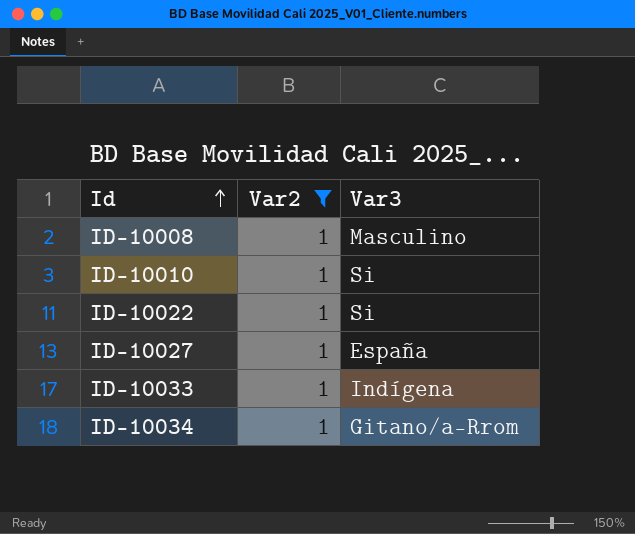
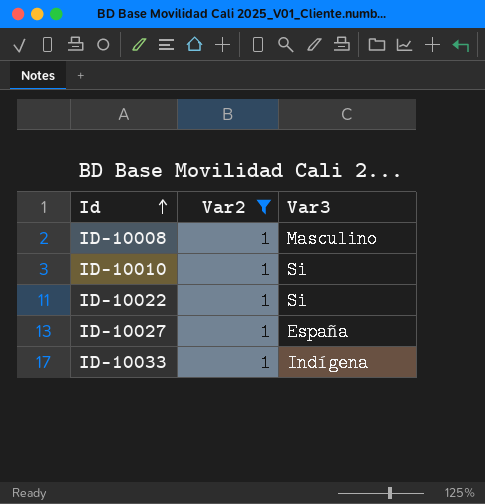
row ID-10034: 1 | Gitano/a-Rrom -> none

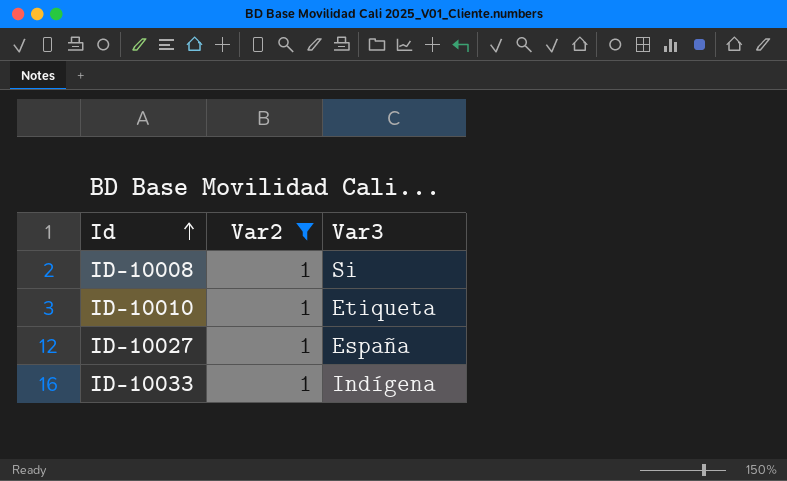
row ID-10022: 1 | Si -> none
ID-10008 | Var3: Masculino -> Si
ID-10010 | Var3: Si -> Etiqueta

